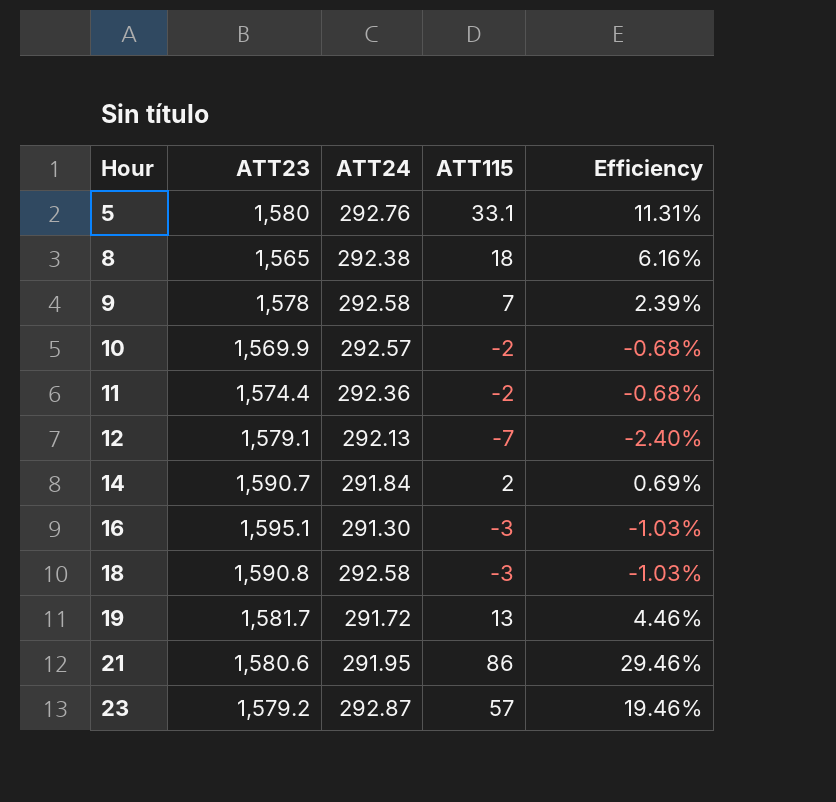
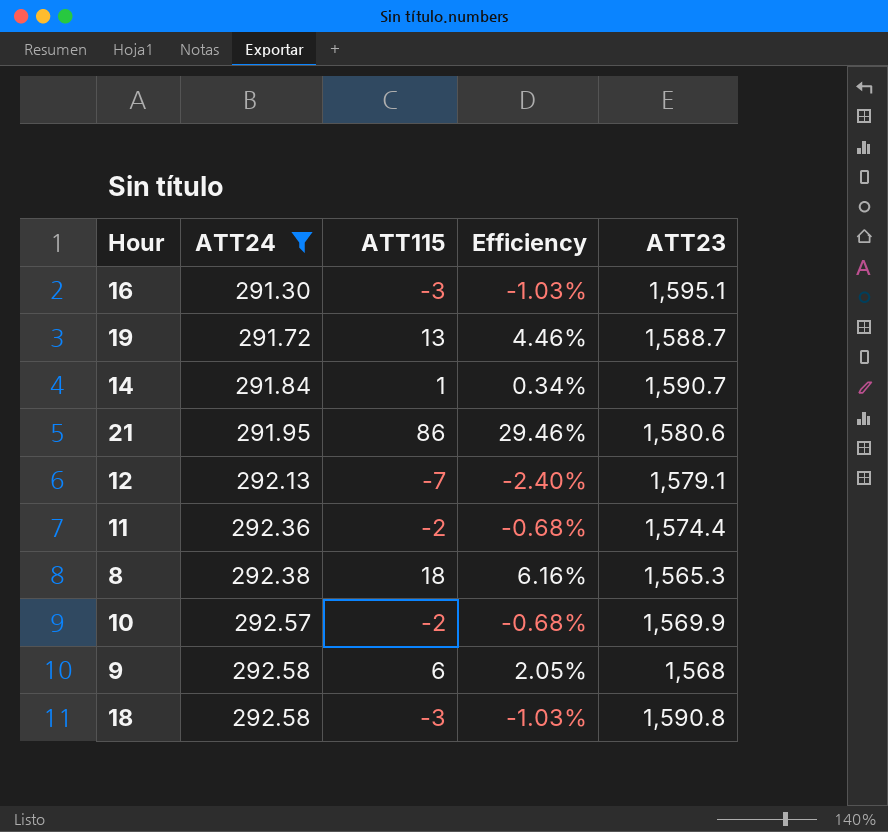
filter: none -> ATT24 <= 292.58
row order: Hour ascending -> ATT24 ascending
column ATT23 | position: 2 -> 5
19 | ATT23: 1,581.7 -> 1,588.7
14 | ATT115: 2 -> 1
14 | Efficiency: 0.69% -> 0.34%
8 | ATT23: 1,565 -> 1,565.3
9 | ATT115: 7 -> 6
9 | Efficiency: 2.39% -> 2.05%
9 | ATT23: 1,578 -> 1,568

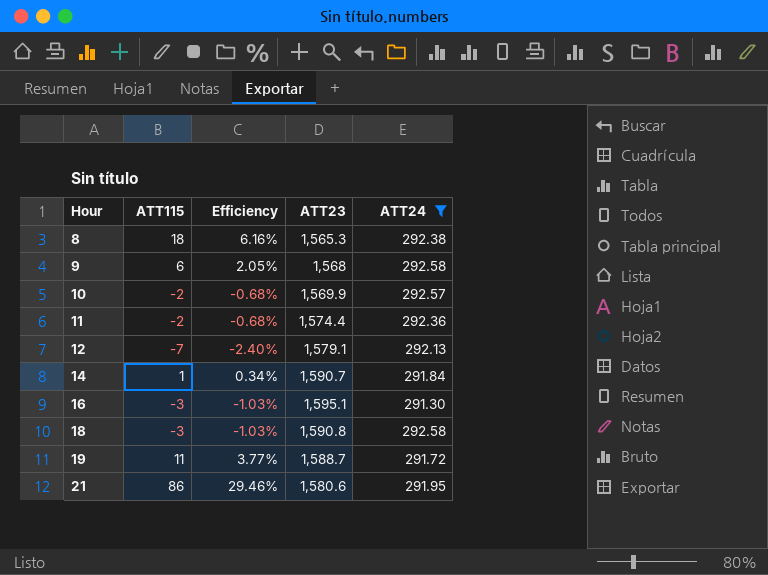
row order: ATT24 ascending -> Hour ascending
column ATT24 | position: 2 -> 5
19 | ATT115: 13 -> 11
19 | Efficiency: 4.46% -> 3.77%

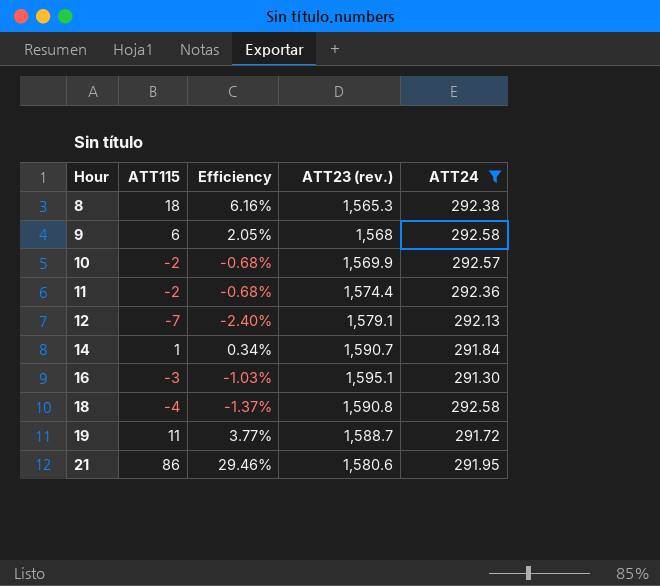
column name: ATT23 -> ATT23 (rev.)
18 | ATT115: -3 -> -4
18 | Efficiency: -1.03% -> -1.37%

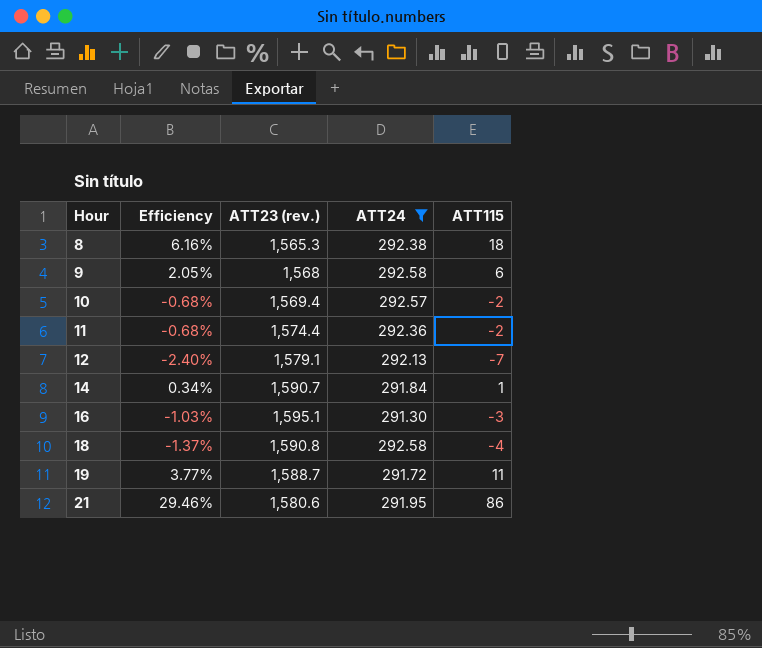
column ATT115 | position: 2 -> 5
10 | ATT23 (rev.): 1,569.9 -> 1,569.4

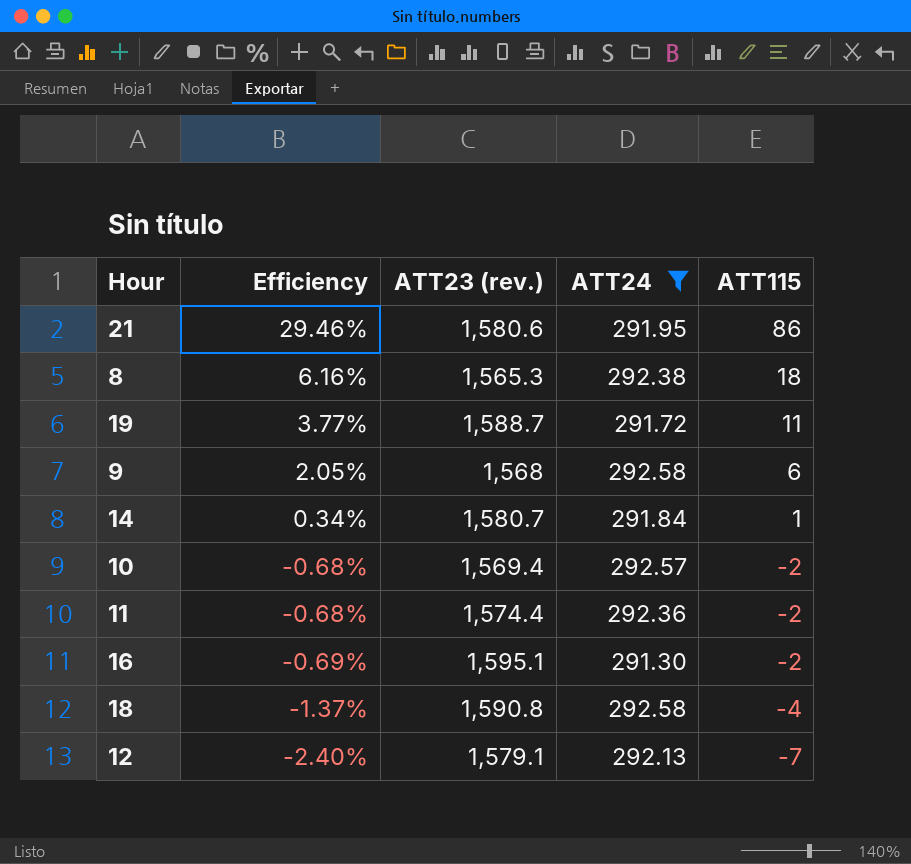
row order: Hour ascending -> Efficiency descending
14 | ATT23 (rev.): 1,590.7 -> 1,580.7
16 | Efficiency: -1.03% -> -0.69%
16 | ATT115: -3 -> -2

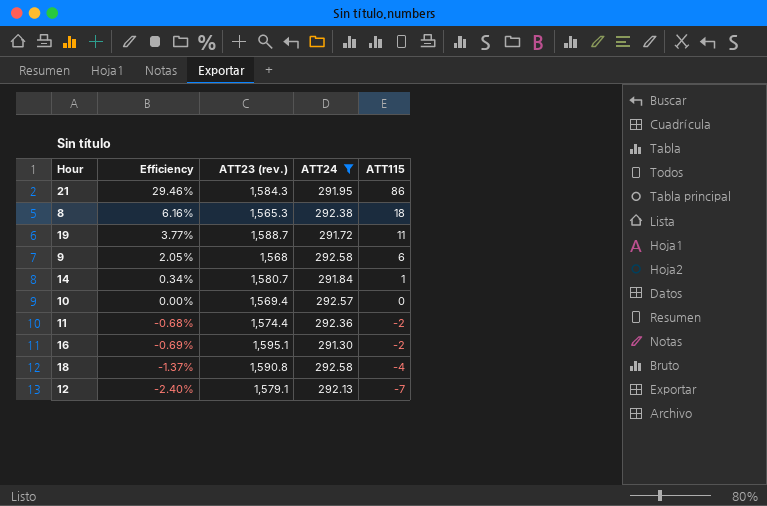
21 | ATT23 (rev.): 1,580.6 -> 1,584.3
10 | Efficiency: -0.68% -> 0.00%
10 | ATT115: -2 -> 0

